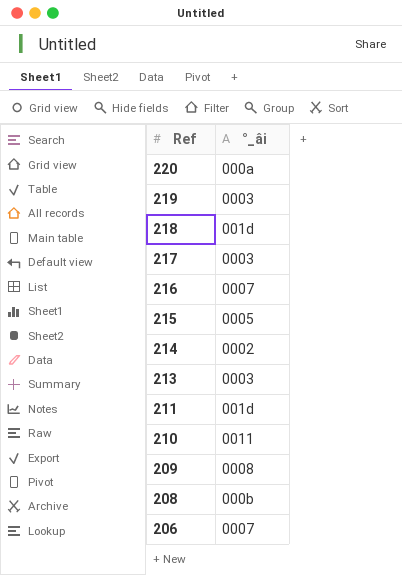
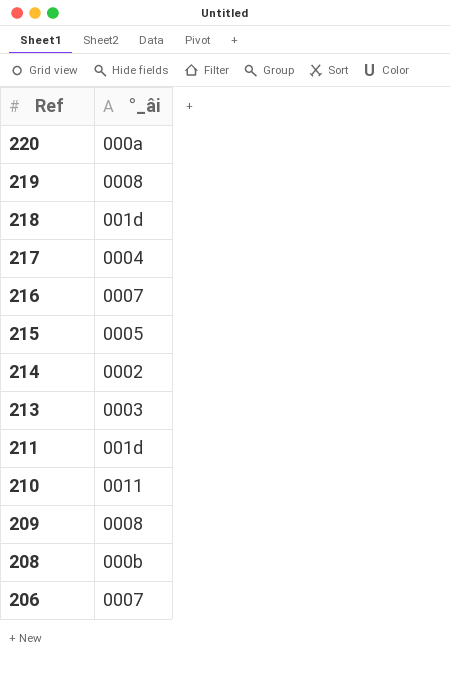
219 | °_âi: 0003 -> 0008
217 | °_âi: 0003 -> 0004

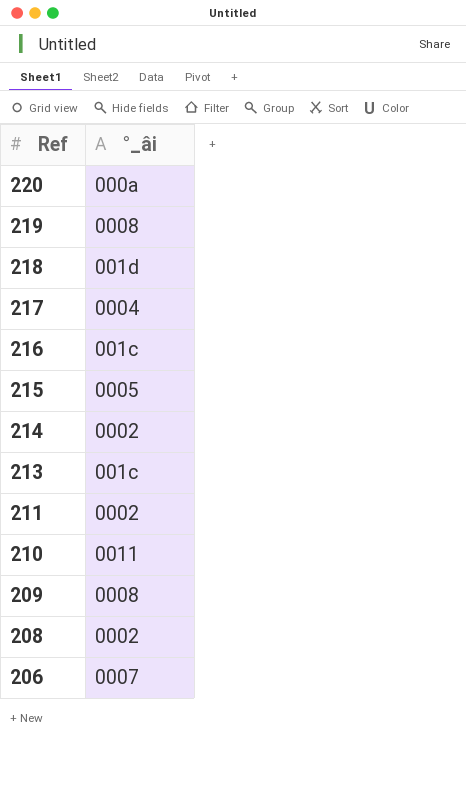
216 | °_âi: 0007 -> 001c
213 | °_âi: 0003 -> 001c
211 | °_âi: 001d -> 0002
208 | °_âi: 000b -> 0002

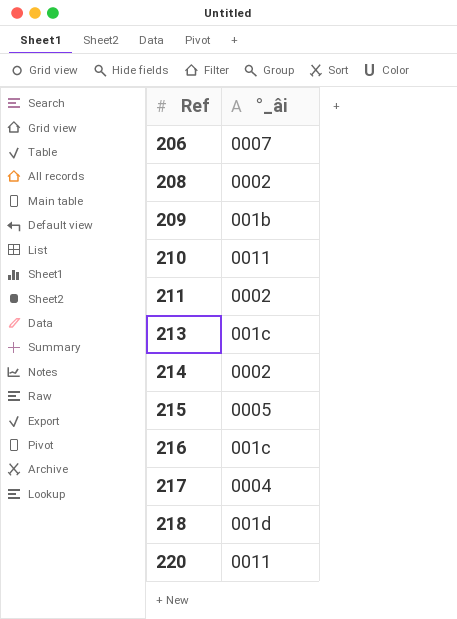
row order: Ref descending -> Ref ascending
row 219: 0008 -> none
209 | °_âi: 0008 -> 001b
220 | °_âi: 000a -> 0011

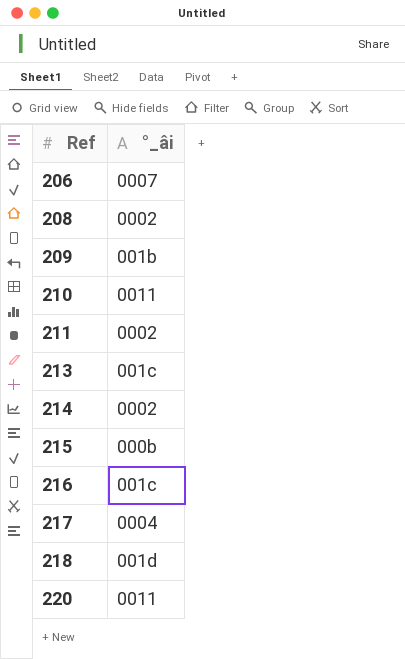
215 | °_âi: 0005 -> 000b

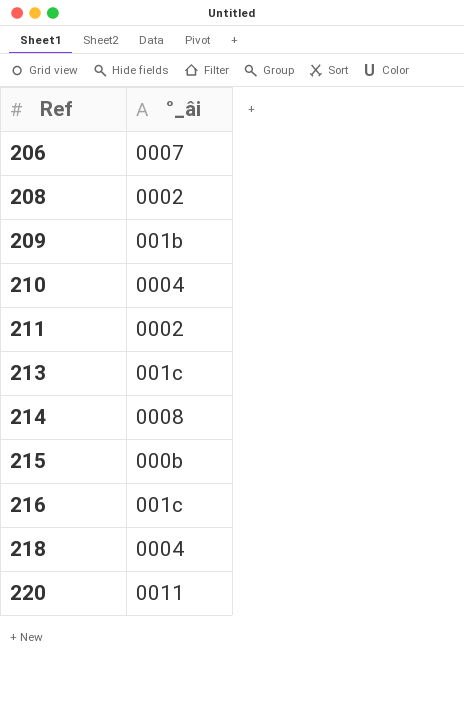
row 217: 0004 -> none
210 | °_âi: 0011 -> 0004
214 | °_âi: 0002 -> 0008
218 | °_âi: 001d -> 0004

